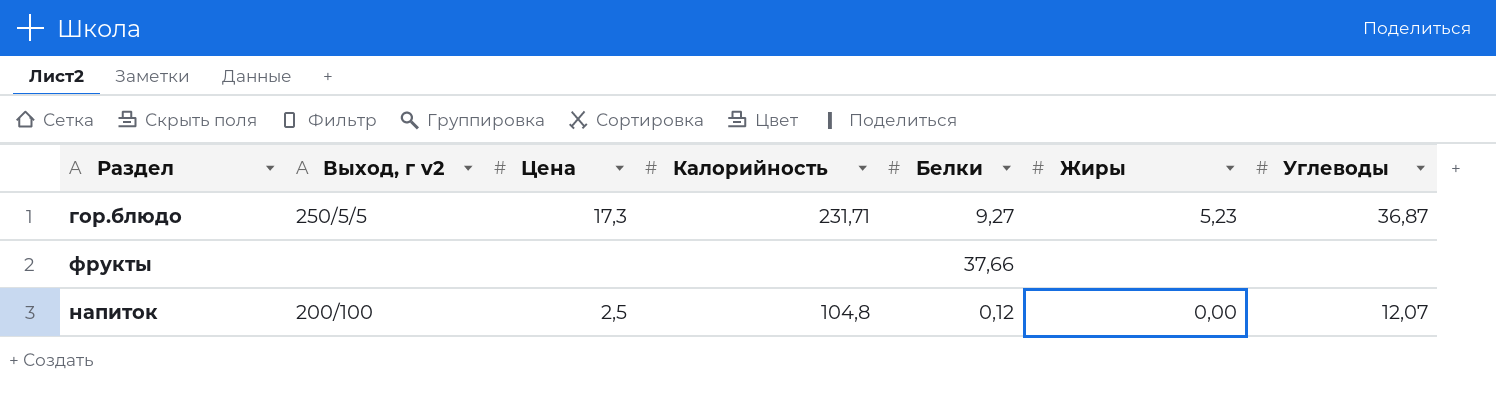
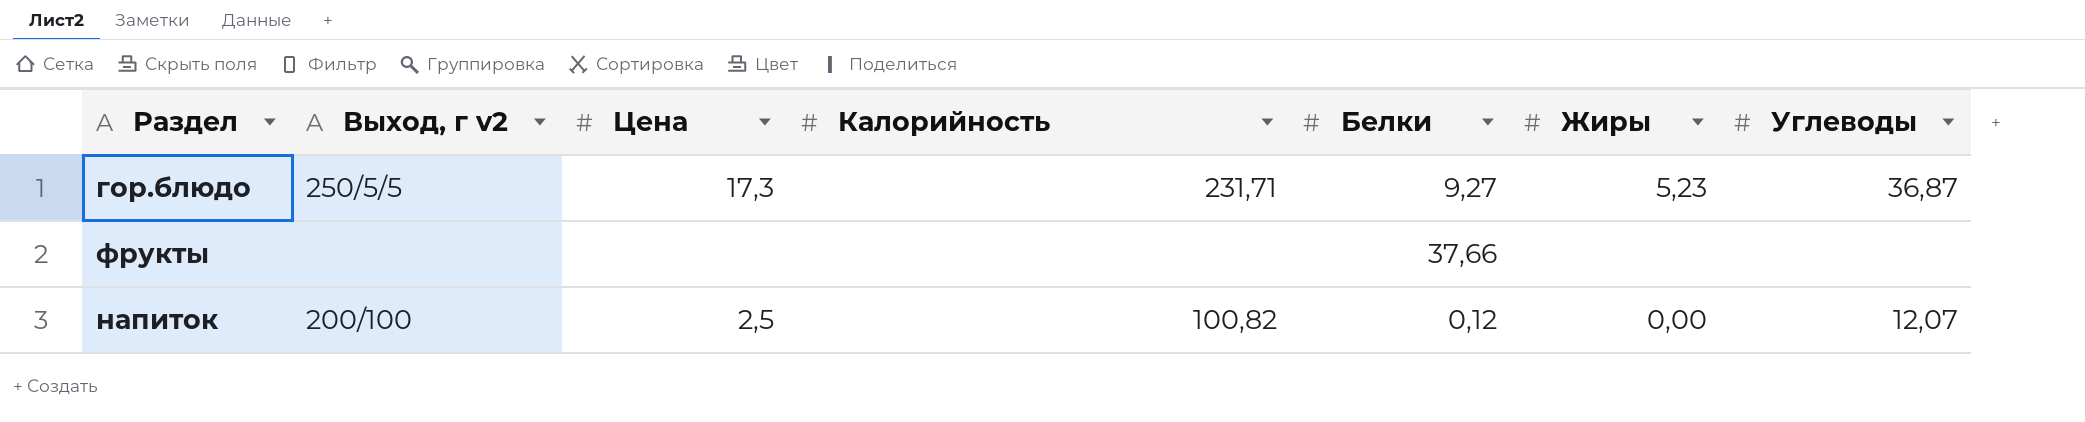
напиток | Калорийность: 104,8 -> 100,82

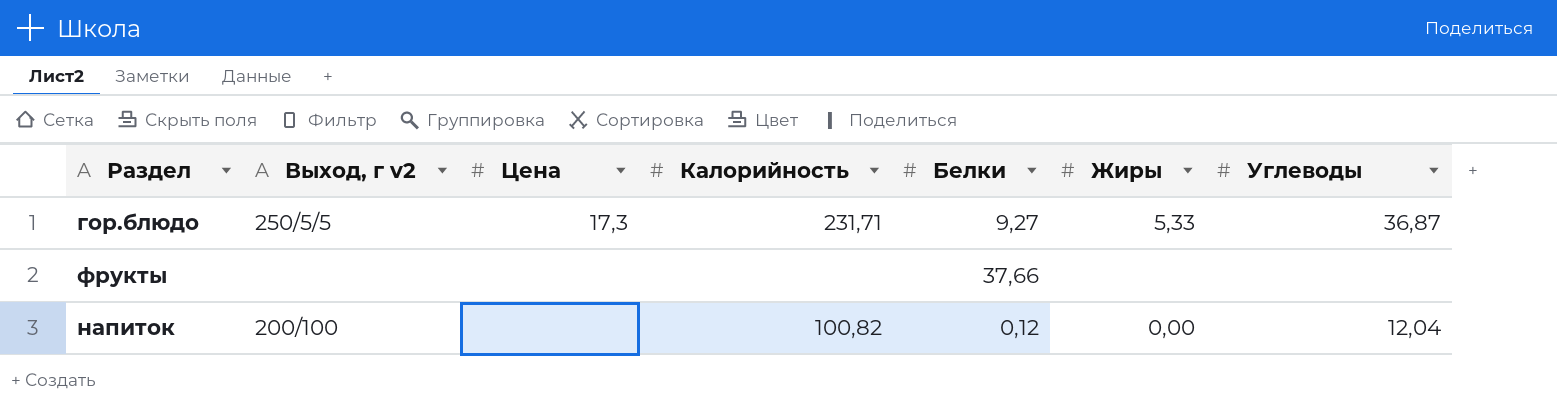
гор.блюдо | Жиры: 5,23 -> 5,33
напиток | Цена: 2,5 -> none
напиток | Углеводы: 12,07 -> 12,04

